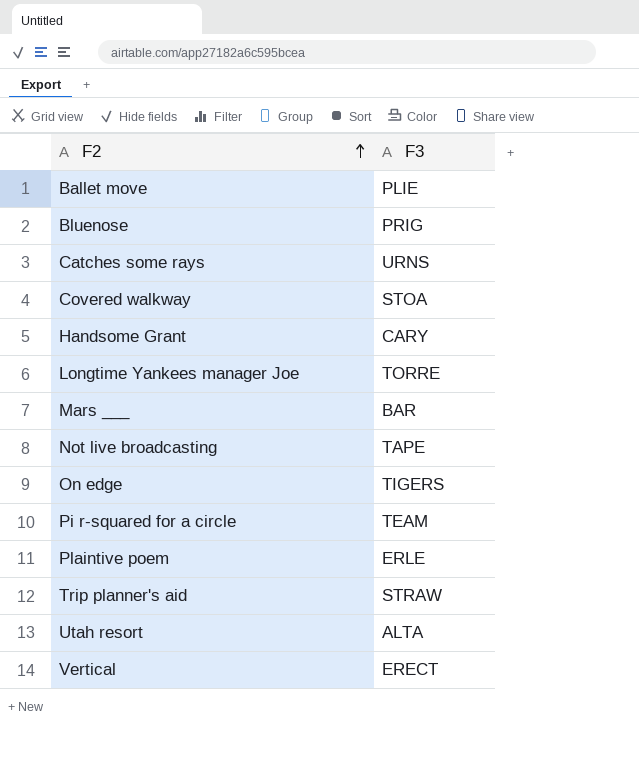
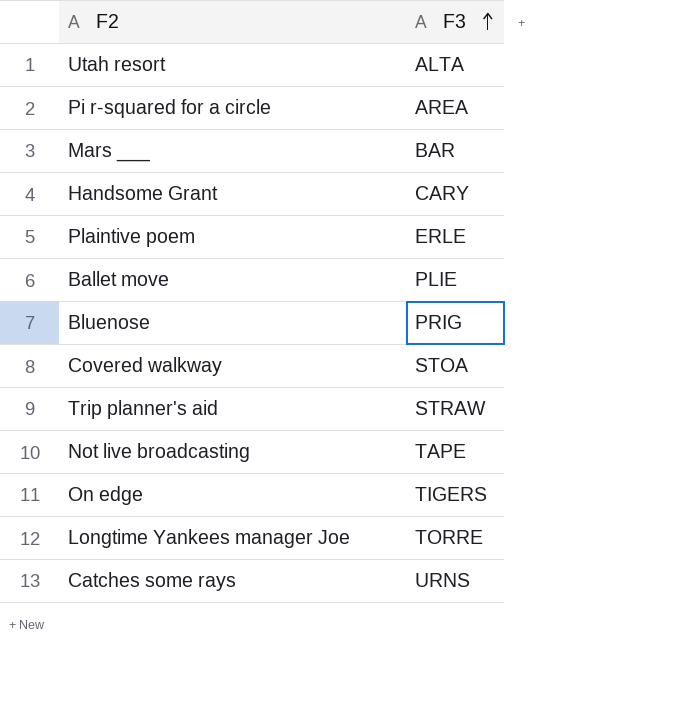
row order: F2 ascending -> F3 ascending
row Vertical: ERECT -> none
Pi r-squared for a circle | F3: TEAM -> AREA

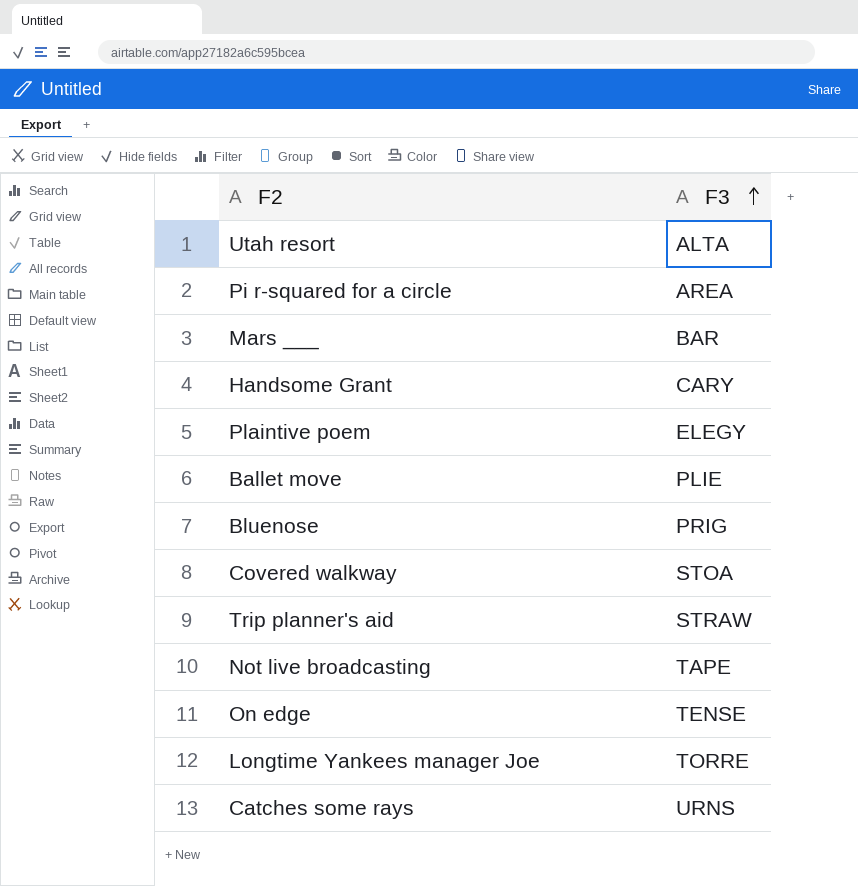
Plaintive poem | F3: ERLE -> ELEGY
On edge | F3: TIGERS -> TENSE

